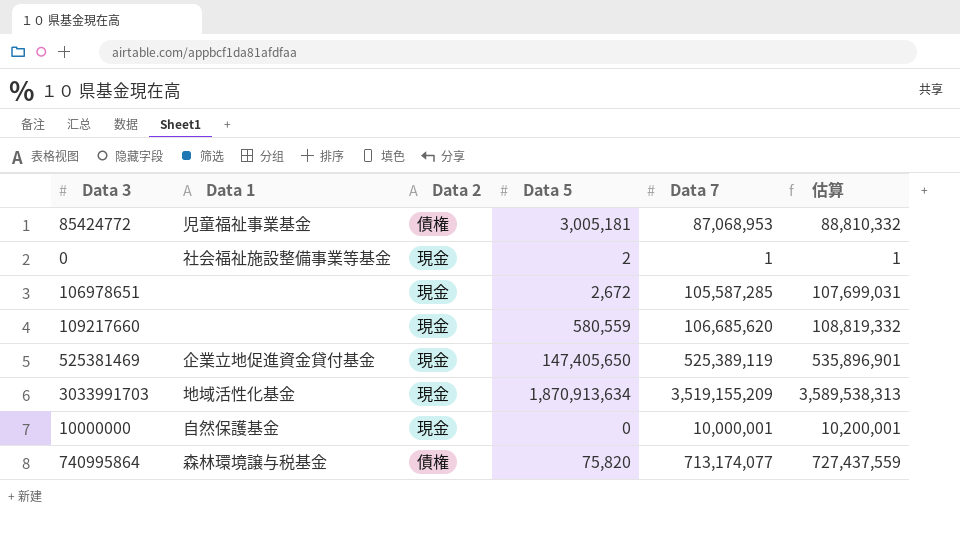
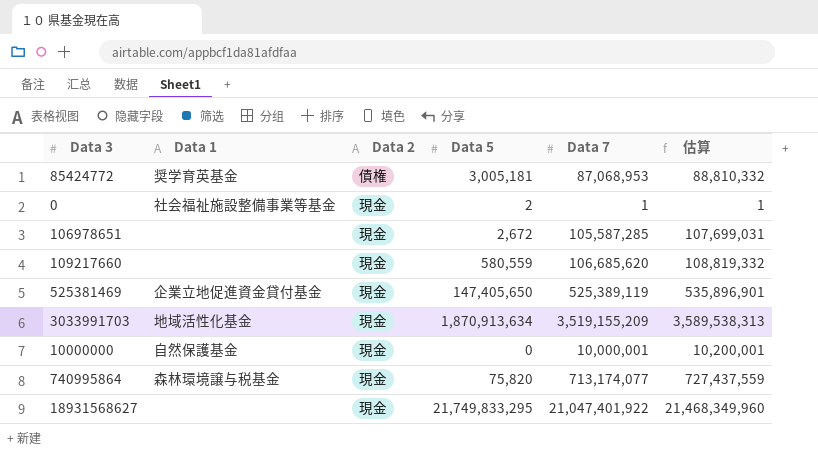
85424772 | Data 1: 児童福祉事業基金 -> 奨学育英基金
740995864 | Data 2: 債権 -> 現金
row 18931568627: none -> none | 現金 | 21,749,833,295 | 21,047,401,922 | 21,468,349,960

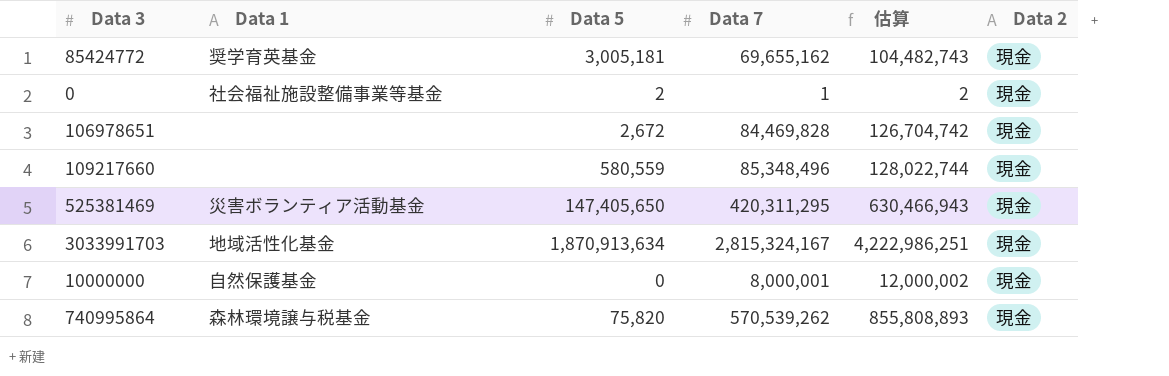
column 估算 | formula: [Data 7] * 1.02 -> [Data 7] * 1.5
column Data 2 | position: 3 -> 6
row 18931568627: none | 現金 | 21,749,833,295 | 21,047,401,922 | 21,468,349,960 -> none
85424772 | Data 7: 87,068,953 -> 69,655,162
85424772 | Data 2: 債権 -> 現金
106978651 | Data 7: 105,587,285 -> 84,469,828
109217660 | Data 7: 106,685,620 -> 85,348,496
525381469 | Data 1: 企業立地促進資金貸付基金 -> 災害ボランティア活動基金
525381469 | Data 7: 525,389,119 -> 420,311,295
3033991703 | Data 7: 3,519,155,209 -> 2,815,324,167
10000000 | Data 7: 10,000,001 -> 8,000,001
740995864 | Data 7: 713,174,077 -> 570,539,262

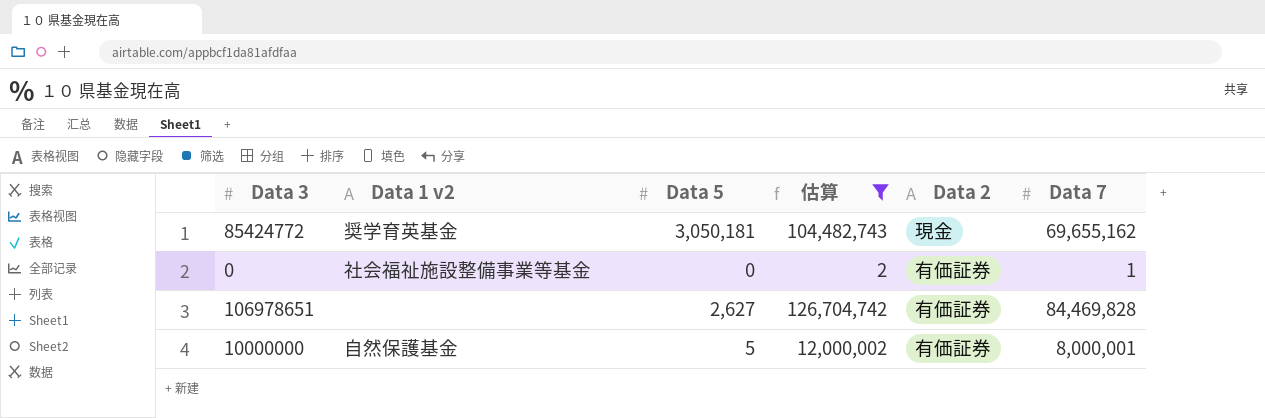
filter: none -> 估算 <= 126,704,742
column name: Data 1 -> Data 1 v2
column Data 7 | position: 4 -> 6
85424772 | Data 5: 3,005,181 -> 3,050,181
0 | Data 5: 2 -> 0
0 | Data 2: 現金 -> 有価証券
106978651 | Data 5: 2,672 -> 2,627
106978651 | Data 2: 現金 -> 有価証券
10000000 | Data 5: 0 -> 5
10000000 | Data 2: 現金 -> 有価証券

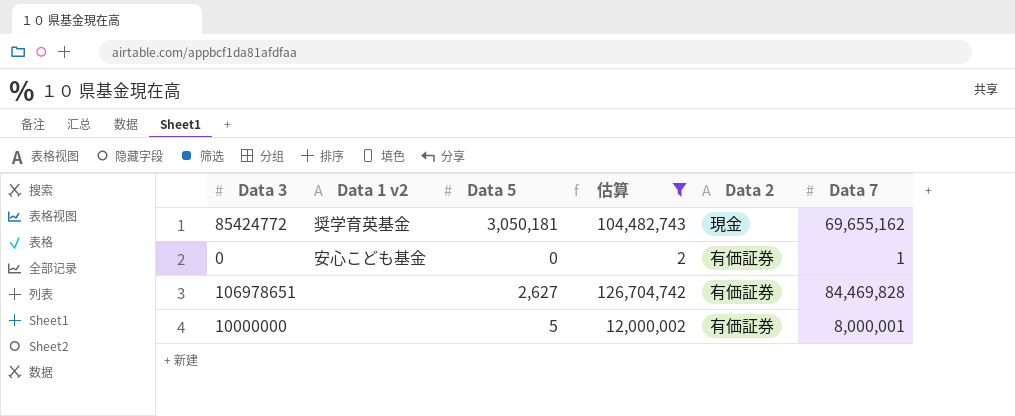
0 | Data 1 v2: 社会福祉施設整備事業等基金 -> 安心こども基金
10000000 | Data 1 v2: 自然保護基金 -> none

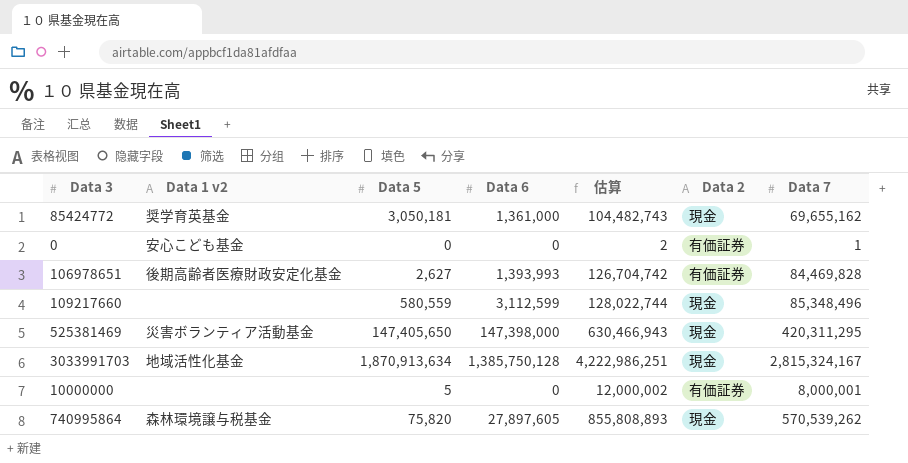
filter: 估算 <= 126,704,742 -> none
column Data 6 | position: none -> 4
106978651 | Data 1 v2: none -> 後期高齢者医療財政安定化基金

